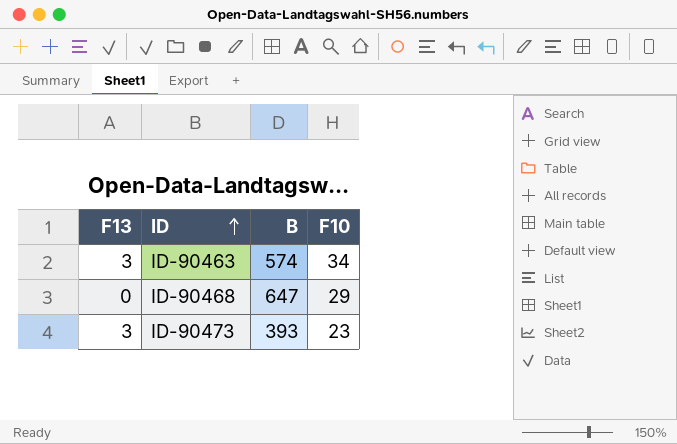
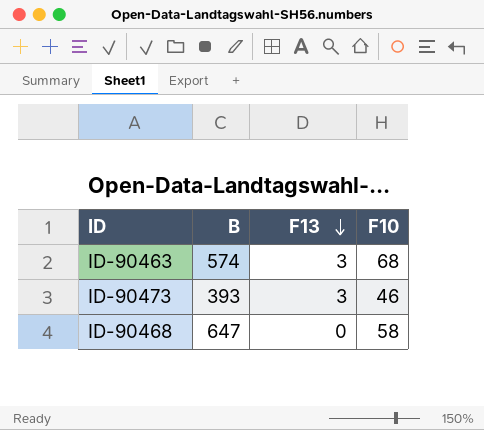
row order: ID ascending -> F13 descending
column F13 | position: 1 -> 3
ID-90463 | F10: 34 -> 68
ID-90473 | F10: 23 -> 46
ID-90468 | F10: 29 -> 58

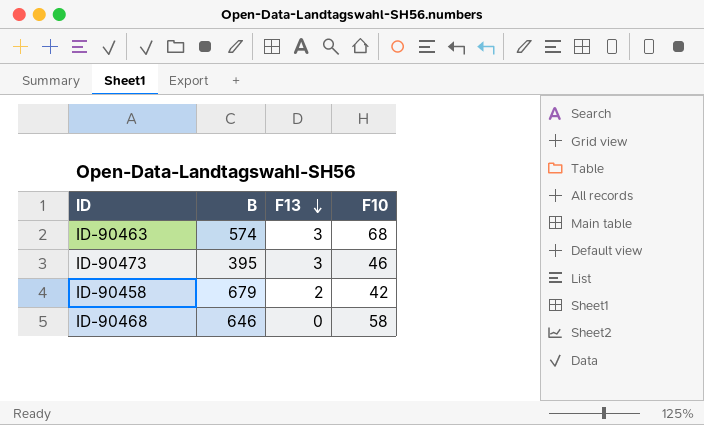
ID-90473 | B: 393 -> 395
row ID-90458: none -> 679 | 2 | 42
ID-90468 | B: 647 -> 646

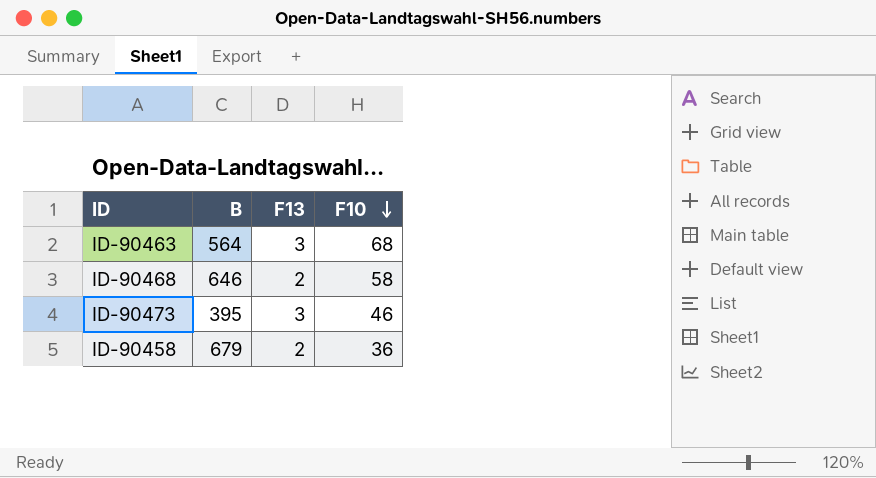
row order: F13 descending -> F10 descending
ID-90463 | B: 574 -> 564
ID-90468 | F13: 0 -> 2
ID-90458 | F10: 42 -> 36

